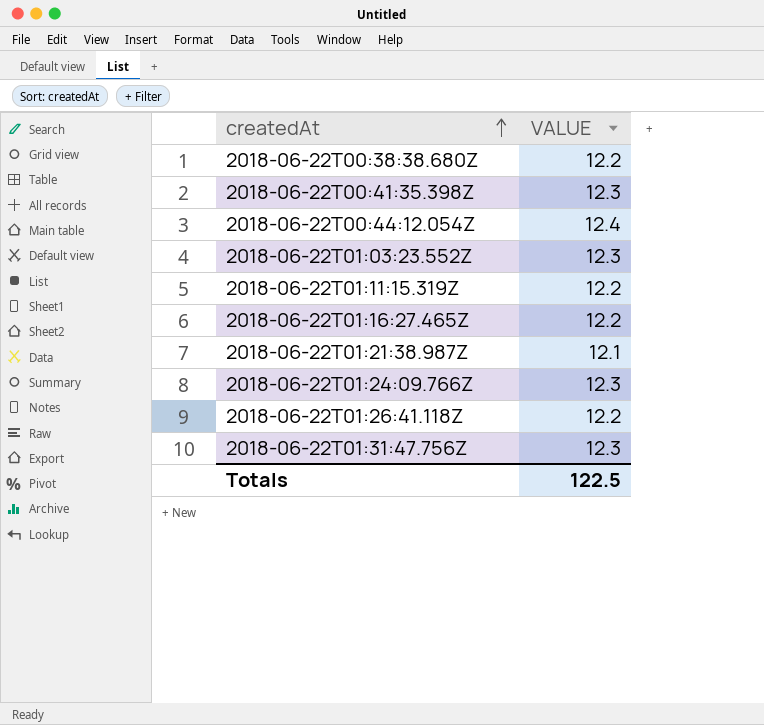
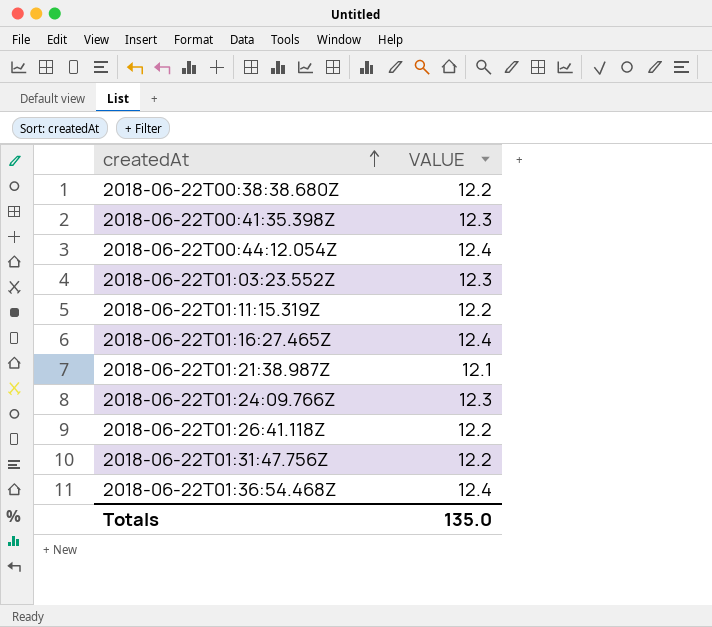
2018-06-22T01:16:27.465Z | VALUE: 12.2 -> 12.4
2018-06-22T01:31:47.756Z | VALUE: 12.3 -> 12.2
row 2018-06-22T01:36:54.468Z: none -> 12.4
Totals | VALUE: 122.5 -> 135.0

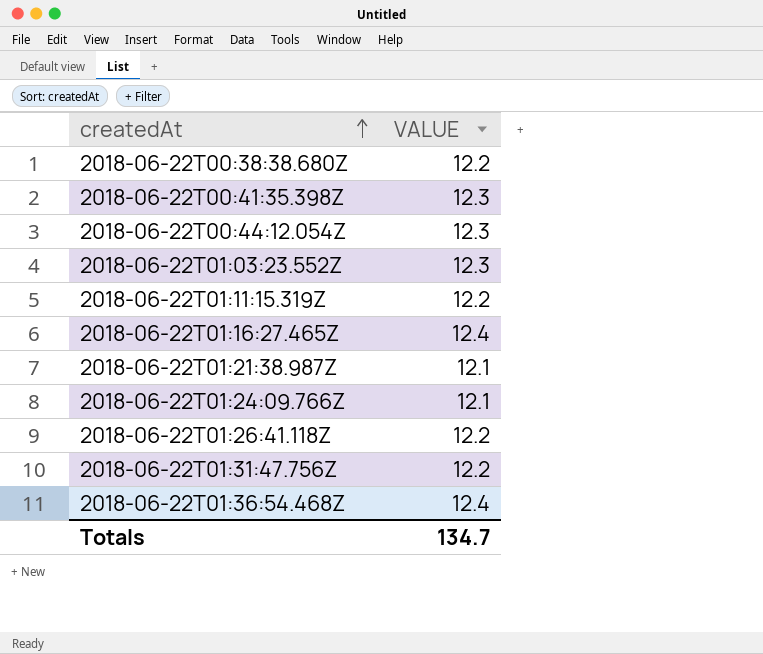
2018-06-22T00:44:12.054Z | VALUE: 12.4 -> 12.3
2018-06-22T01:24:09.766Z | VALUE: 12.3 -> 12.1
Totals | VALUE: 135.0 -> 134.7

